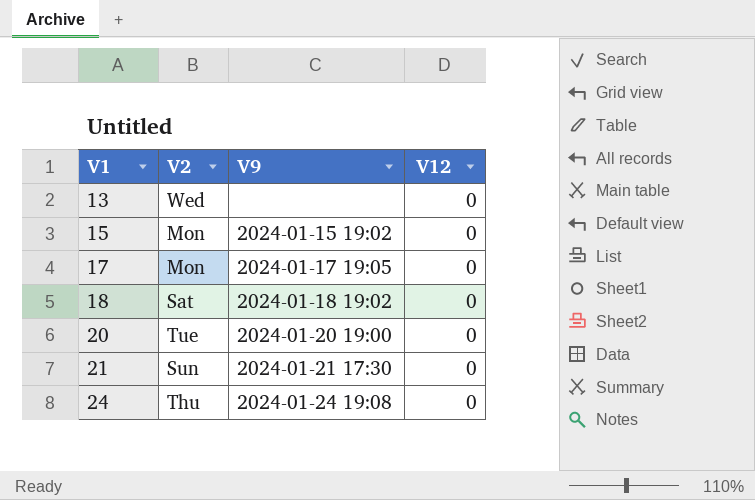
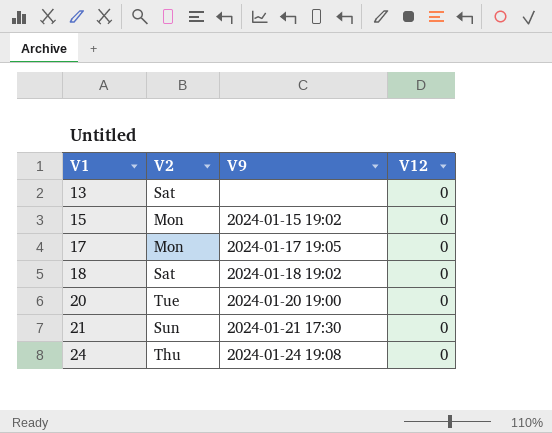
13 | V2: Wed -> Sat

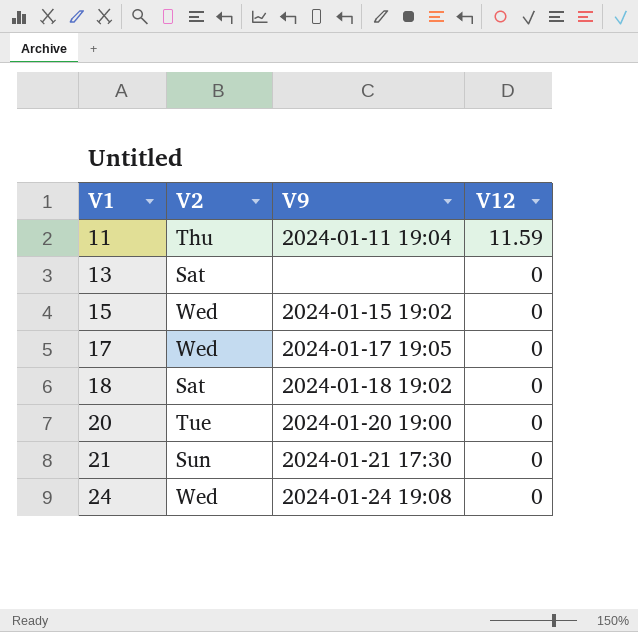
row 11: none -> Thu | 2024-01-11 19:04 | 11.59
15 | V2: Mon -> Wed
17 | V2: Mon -> Wed
24 | V2: Thu -> Wed

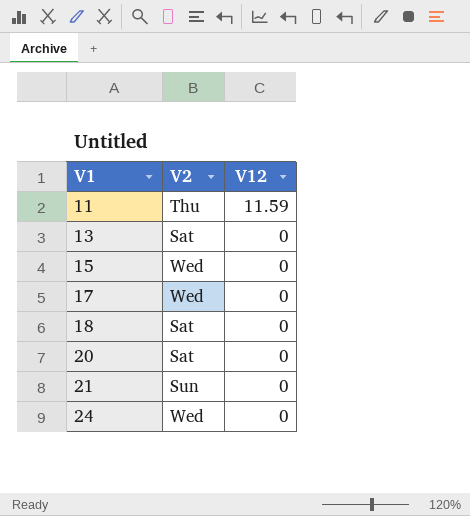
column V9 | position: 3 -> none
20 | V2: Tue -> Sat

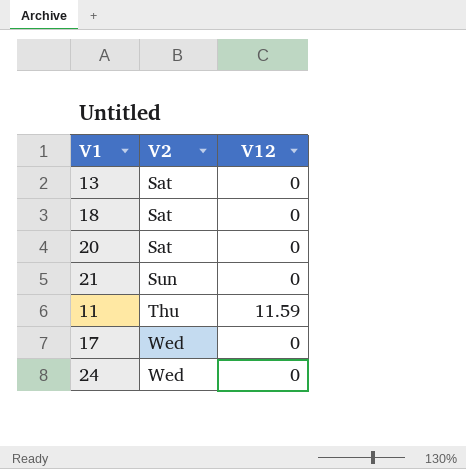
row order: V1 ascending -> V2 ascending
row 15: Wed | 0 -> none

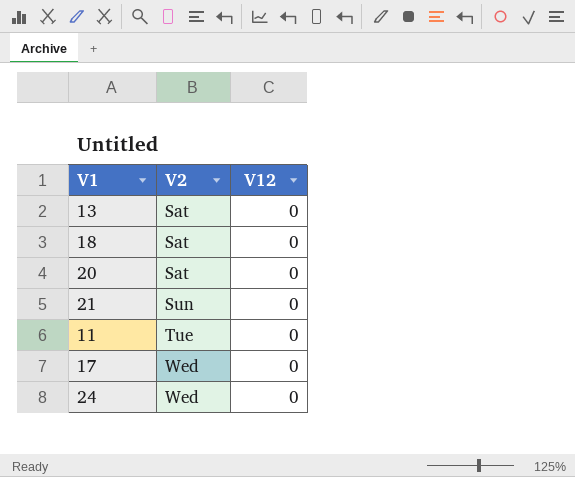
11 | V2: Thu -> Tue
11 | V12: 11.59 -> 0

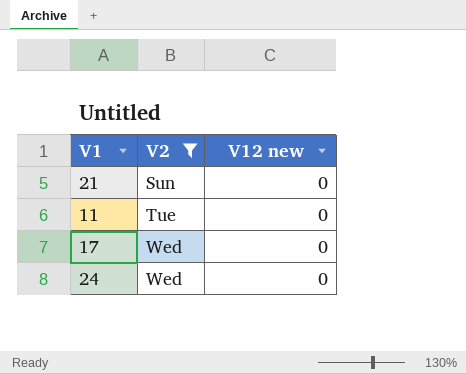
filter: none -> V2 != Sat
column name: V12 -> V12 new

